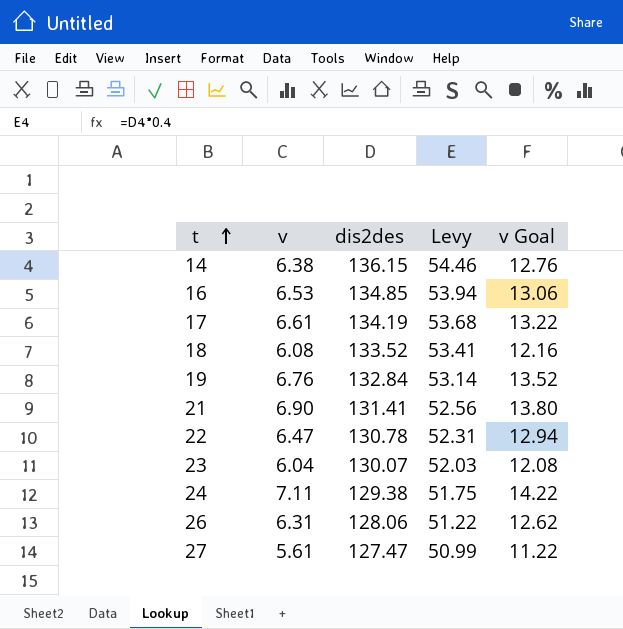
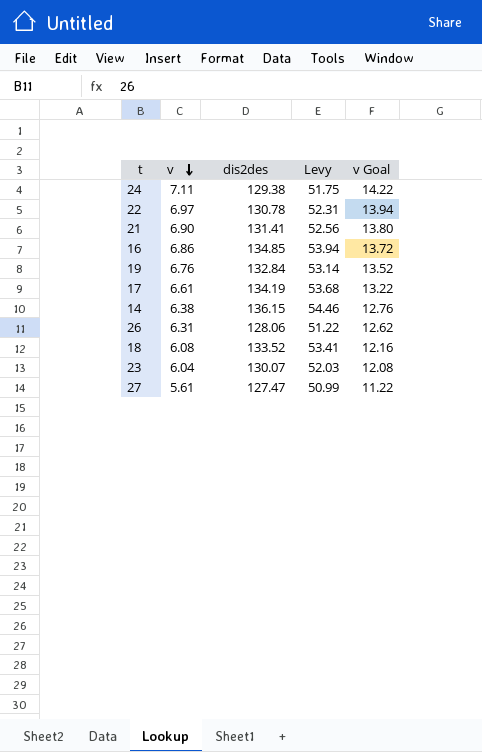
row order: t ascending -> v descending
22 | v: 6.47 -> 6.97
22 | v Goal: 12.94 -> 13.94
16 | v: 6.53 -> 6.86
16 | v Goal: 13.06 -> 13.72

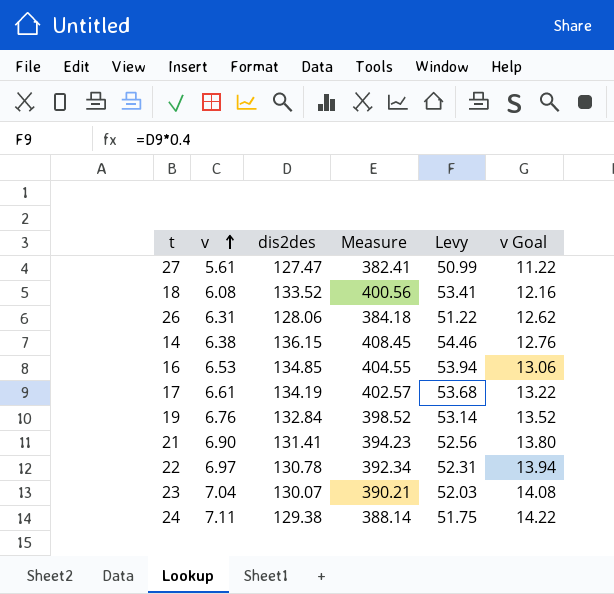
row order: v descending -> v ascending
column Measure | formula: none -> [dis2des] * 3
16 | v: 6.86 -> 6.53
16 | v Goal: 13.72 -> 13.06
23 | v: 6.04 -> 7.04
23 | v Goal: 12.08 -> 14.08

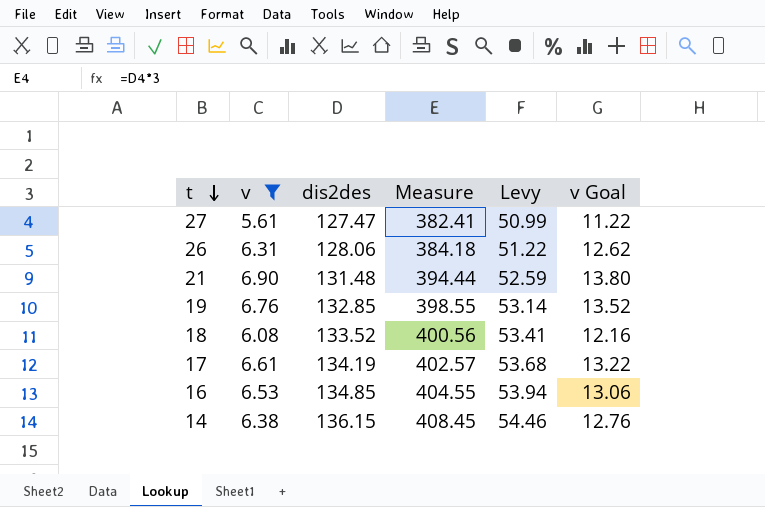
filter: none -> v <= 6.90
row order: v ascending -> t descending
21 | dis2des: 131.41 -> 131.48
21 | Measure: 394.23 -> 394.44
21 | Levy: 52.56 -> 52.59
19 | dis2des: 132.84 -> 132.85
19 | Measure: 398.52 -> 398.55

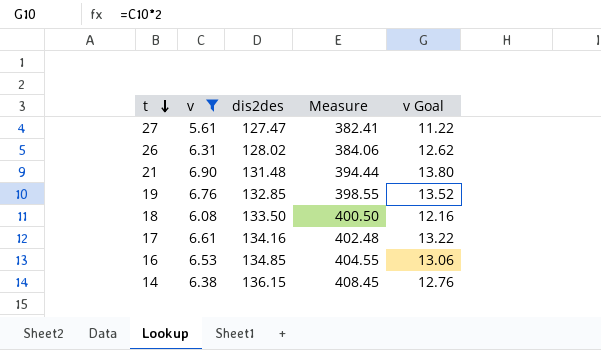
column Levy | formula: [dis2des] * 0.4 -> none
26 | dis2des: 128.06 -> 128.02
26 | Measure: 384.18 -> 384.06
18 | dis2des: 133.52 -> 133.50
18 | Measure: 400.56 -> 400.50
17 | dis2des: 134.19 -> 134.16
17 | Measure: 402.57 -> 402.48

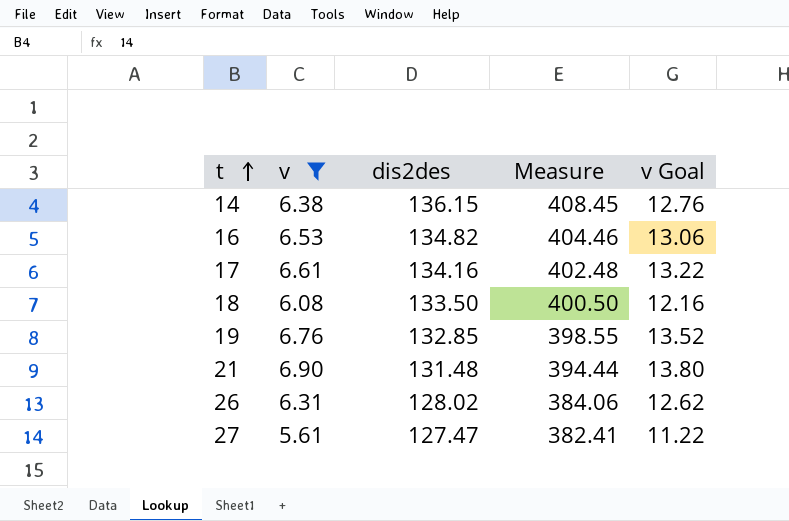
row order: t descending -> t ascending
16 | dis2des: 134.85 -> 134.82
16 | Measure: 404.55 -> 404.46

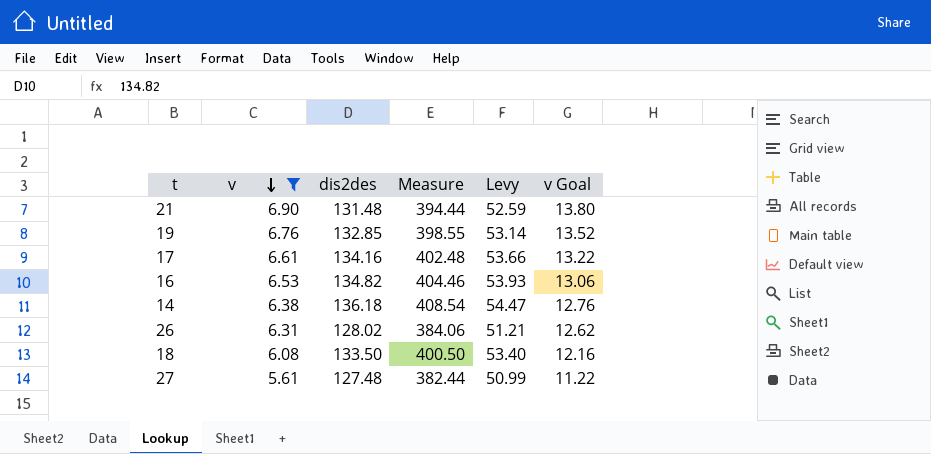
row order: t ascending -> v descending
column Levy | formula: none -> [dis2des] * 0.4
14 | dis2des: 136.15 -> 136.18
14 | Measure: 408.45 -> 408.54
27 | dis2des: 127.47 -> 127.48
27 | Measure: 382.41 -> 382.44

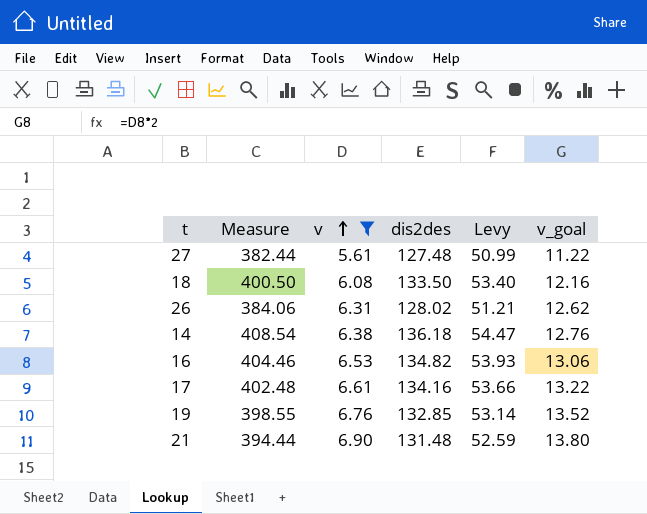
row order: v descending -> v ascending
column Measure | position: 4 -> 2
column name: v Goal -> v_goal

